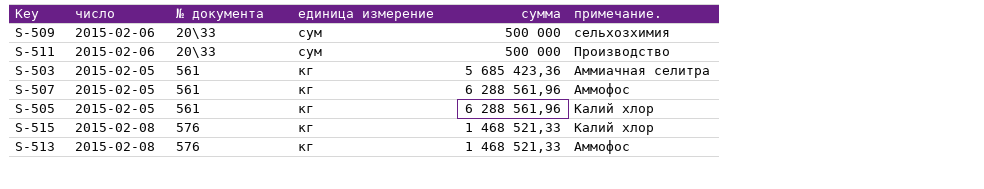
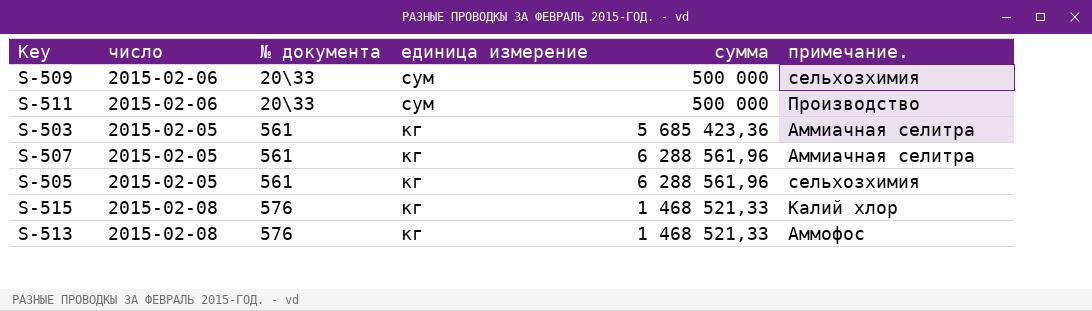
S-507 | примечание.: Аммофос -> Аммиачная селитра
S-505 | примечание.: Калий хлор -> сельхозхимия

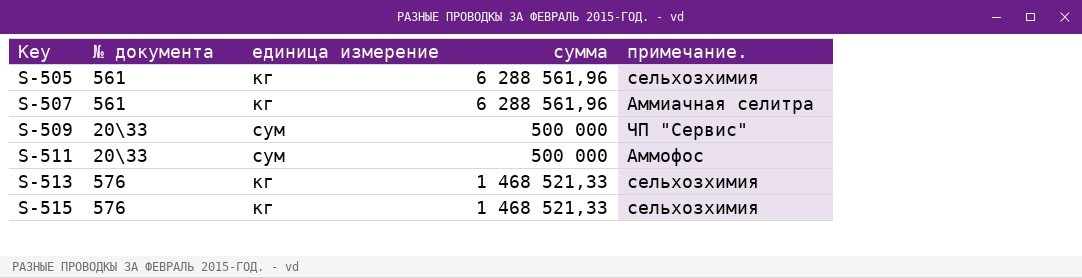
row order: № документа ascending -> Key ascending
column число | position: 2 -> none
row S-503: 2015-02-05 | 561 | кг | 5 685 423,36 | Аммиачная селитра -> none
S-509 | примечание.: сельхозхимия -> ЧП "Сервис"
S-511 | примечание.: Производство -> Аммофос
S-513 | примечание.: Аммофос -> сельхозхимия
S-515 | примечание.: Калий хлор -> сельхозхимия

